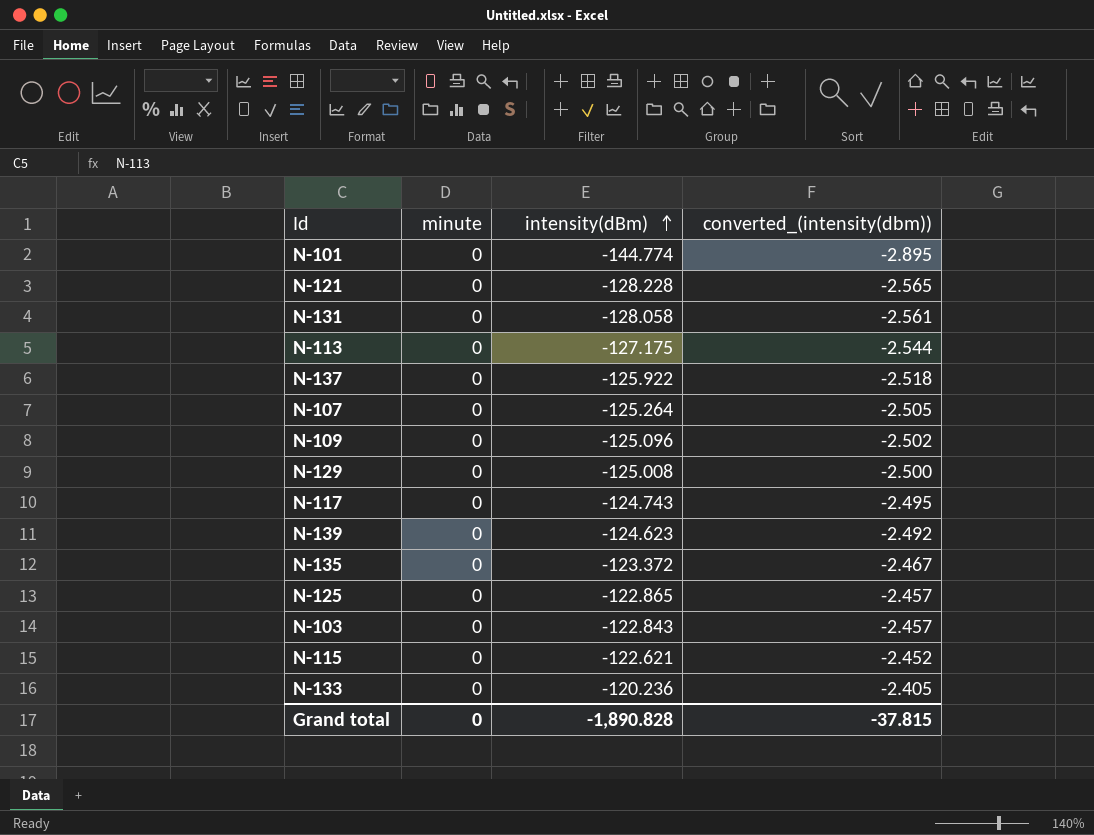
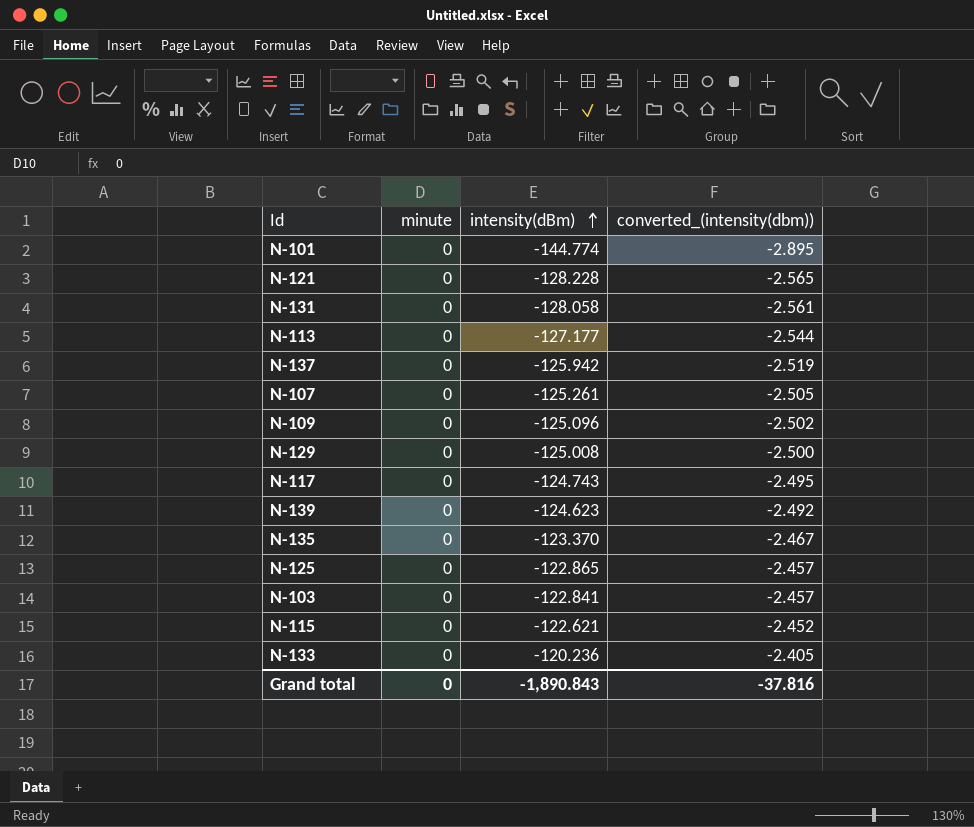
N-113 | intensity(dBm): -127.175 -> -127.177
N-137 | intensity(dBm): -125.922 -> -125.942
N-137 | converted_(intensity(dbm)): -2.518 -> -2.519
N-107 | intensity(dBm): -125.264 -> -125.261
N-135 | intensity(dBm): -123.372 -> -123.370
N-103 | intensity(dBm): -122.843 -> -122.841
Grand total | intensity(dBm): -1,890.828 -> -1,890.843
Grand total | converted_(intensity(dbm)): -37.815 -> -37.816

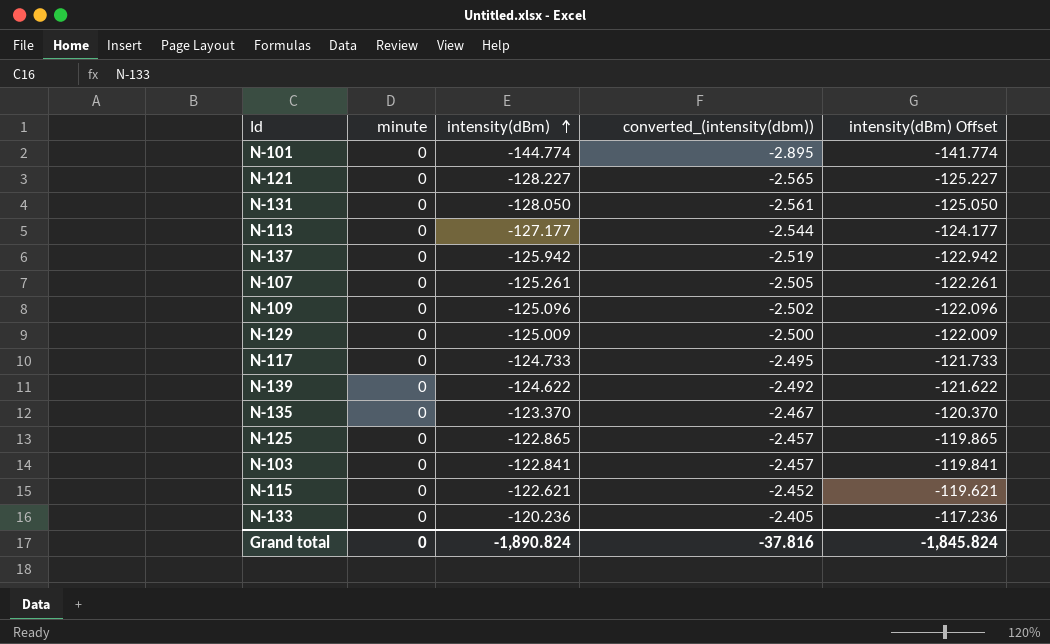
column intensity(dBm) Offset | formula: none -> [intensity(dBm)] + 3
N-121 | intensity(dBm): -128.228 -> -128.227
N-131 | intensity(dBm): -128.058 -> -128.050
N-129 | intensity(dBm): -125.008 -> -125.009
N-117 | intensity(dBm): -124.743 -> -124.733
N-139 | intensity(dBm): -124.623 -> -124.622
Grand total | intensity(dBm): -1,890.843 -> -1,890.824

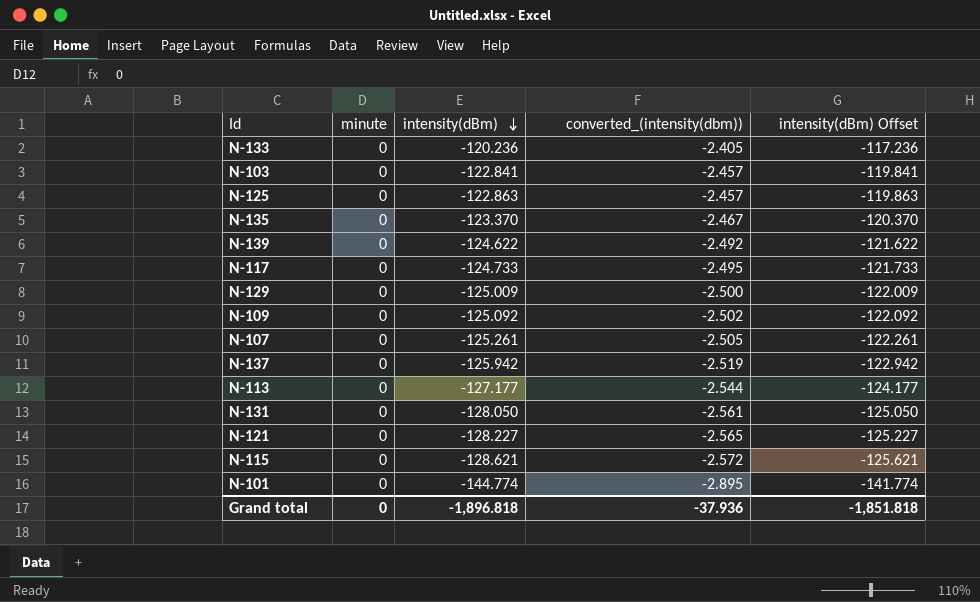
row order: intensity(dBm) ascending -> intensity(dBm) descending
N-125 | intensity(dBm): -122.865 -> -122.863
N-125 | intensity(dBm) Offset: -119.865 -> -119.863
N-109 | intensity(dBm): -125.096 -> -125.092
N-109 | intensity(dBm) Offset: -122.096 -> -122.092
N-115 | intensity(dBm): -122.621 -> -128.621
N-115 | converted_(intensity(dbm)): -2.452 -> -2.572
N-115 | intensity(dBm) Offset: -119.621 -> -125.621
Grand total | intensity(dBm): -1,890.824 -> -1,896.818
Grand total | converted_(intensity(dbm)): -37.816 -> -37.936
Grand total | intensity(dBm) Offset: -1,845.824 -> -1,851.818

